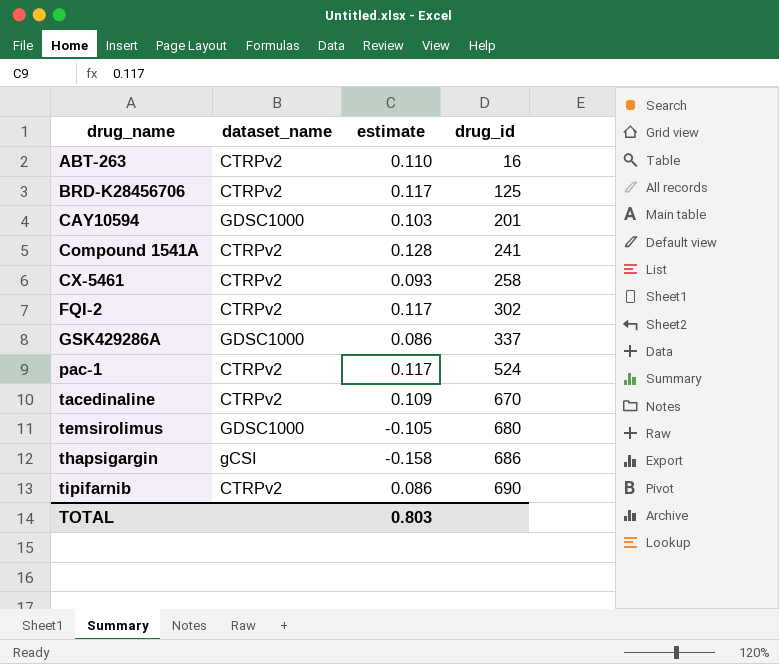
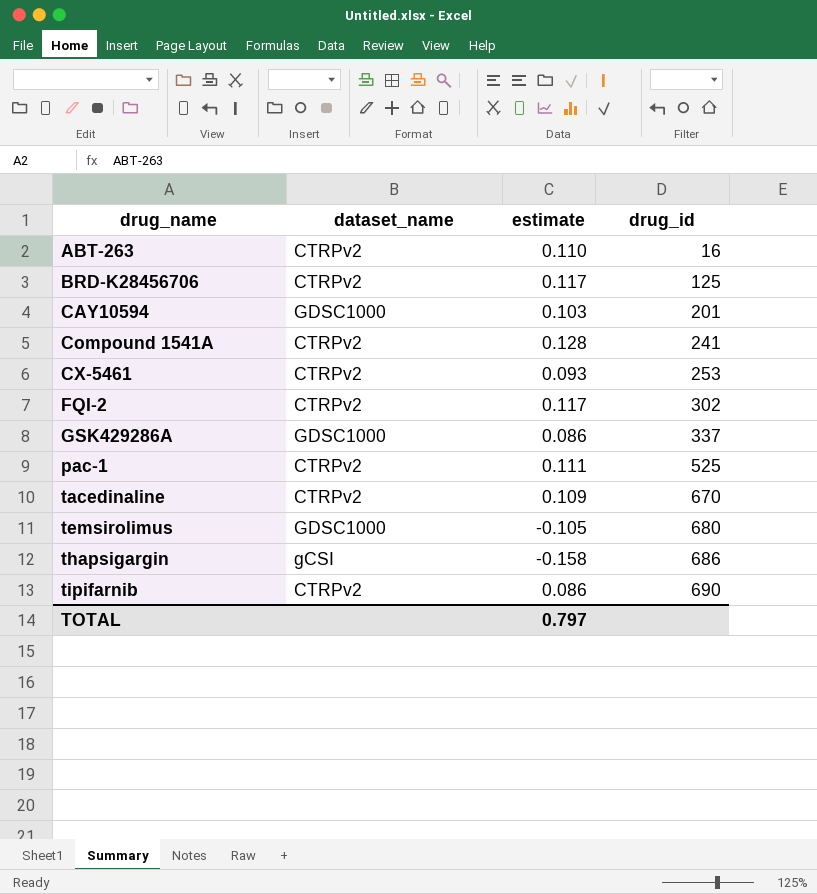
CX-5461 | drug_id: 258 -> 253
pac-1 | estimate: 0.117 -> 0.111
pac-1 | drug_id: 524 -> 525
TOTAL | estimate: 0.803 -> 0.797

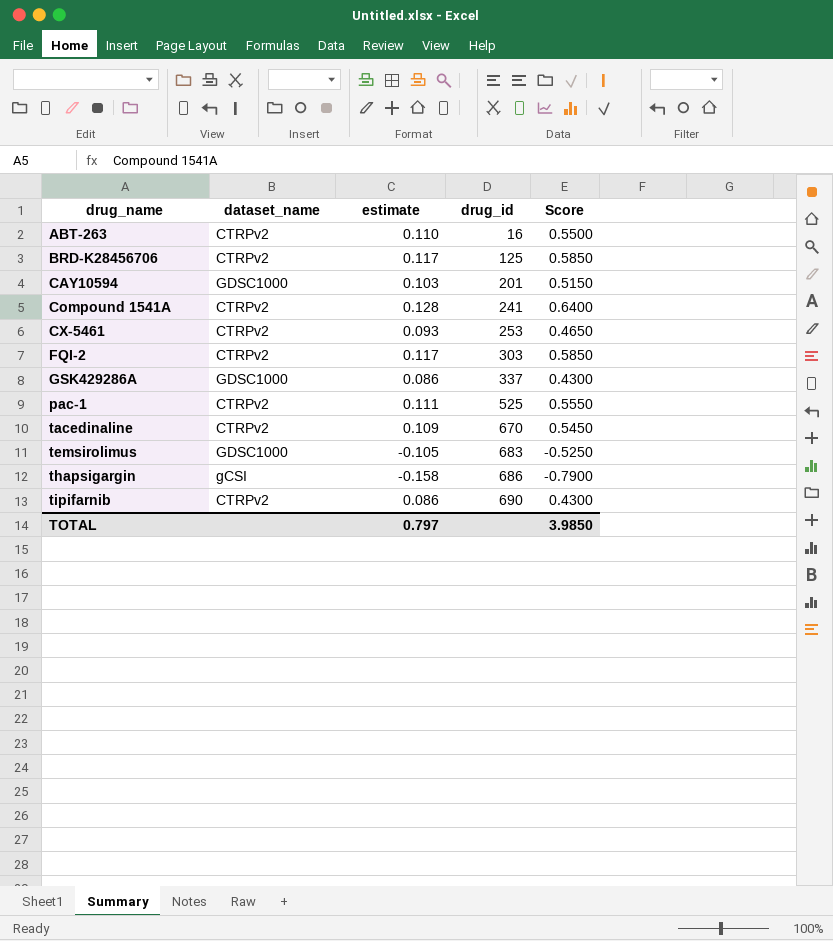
column Score | formula: none -> [estimate] * 5
FQI-2 | drug_id: 302 -> 303
temsirolimus | drug_id: 680 -> 683

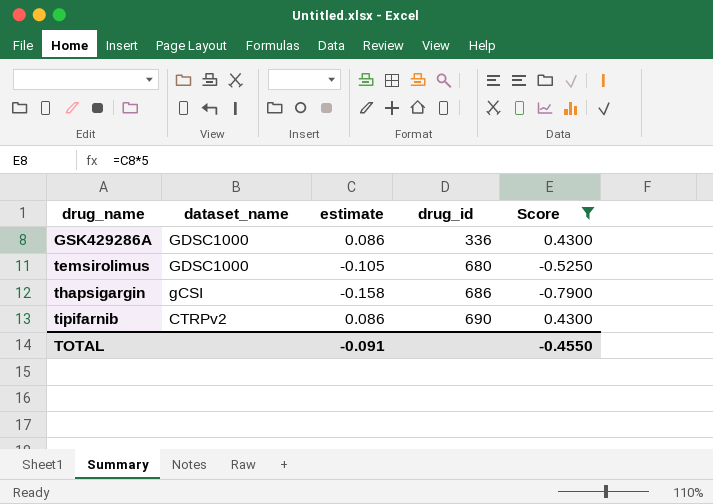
filter: none -> Score <= 0.4300
GSK429286A | drug_id: 337 -> 336
temsirolimus | drug_id: 683 -> 680
TOTAL | estimate: 0.797 -> -0.091
TOTAL | Score: 3.9850 -> -0.4550

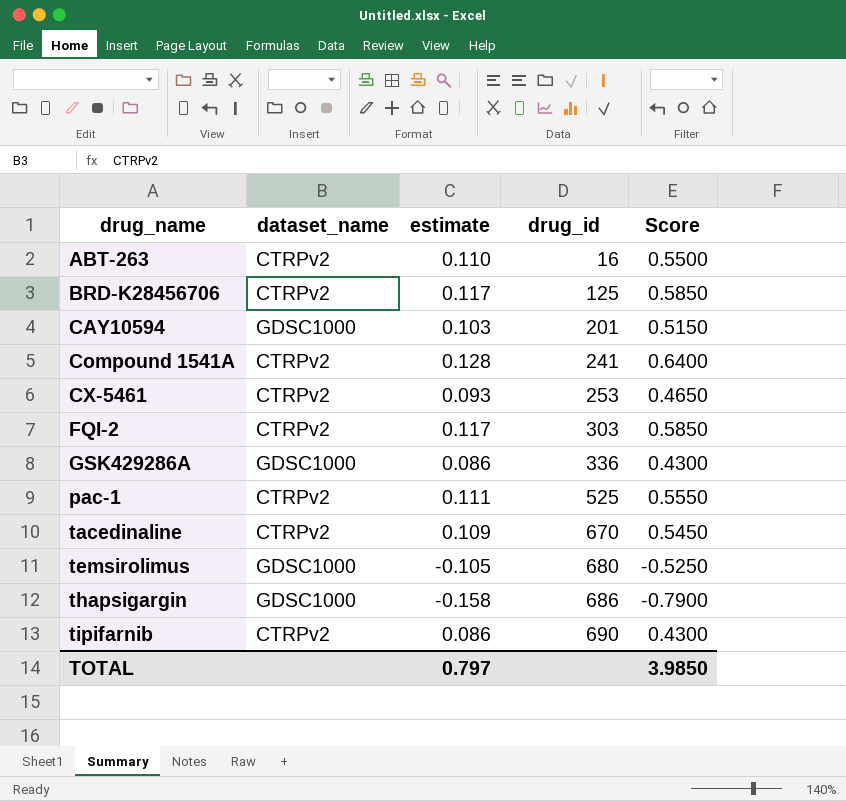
filter: Score <= 0.4300 -> none
thapsigargin | dataset_name: gCSI -> GDSC1000
TOTAL | estimate: -0.091 -> 0.797
TOTAL | Score: -0.4550 -> 3.9850

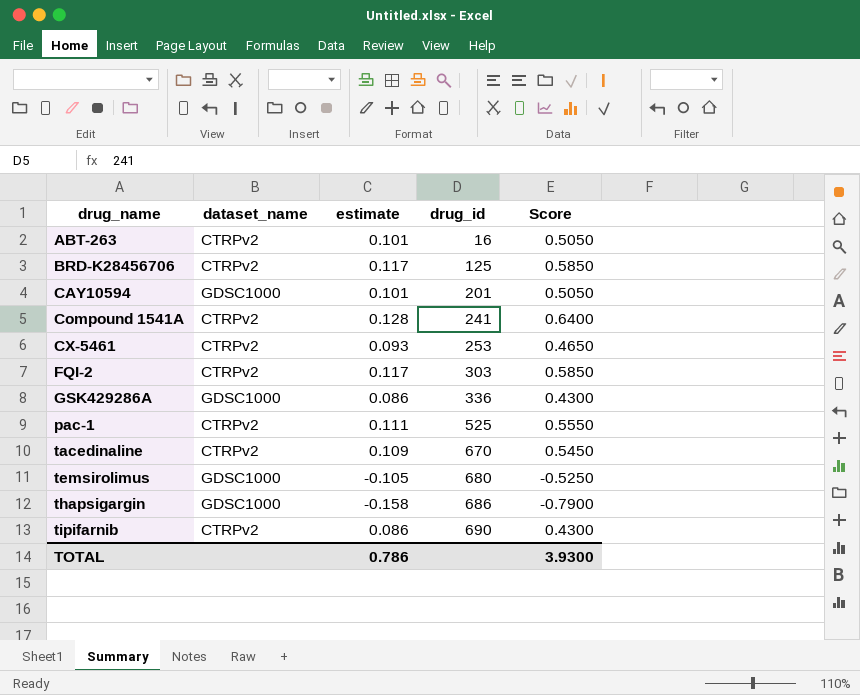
ABT-263 | estimate: 0.110 -> 0.101
ABT-263 | Score: 0.5500 -> 0.5050
CAY10594 | estimate: 0.103 -> 0.101
CAY10594 | Score: 0.5150 -> 0.5050
TOTAL | estimate: 0.797 -> 0.786
TOTAL | Score: 3.9850 -> 3.9300

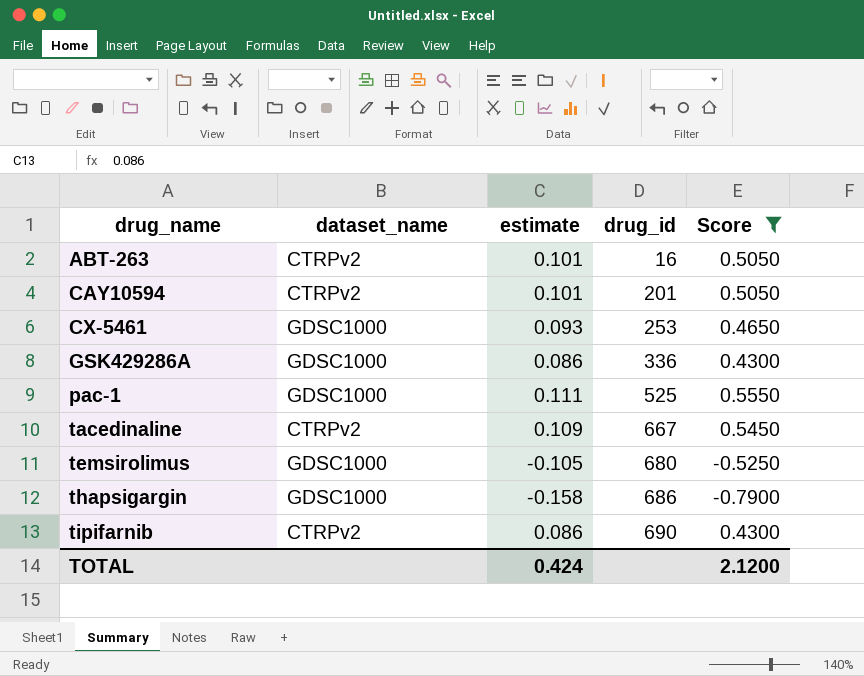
filter: none -> Score <= 0.5550
CAY10594 | dataset_name: GDSC1000 -> CTRPv2
CX-5461 | dataset_name: CTRPv2 -> GDSC1000
pac-1 | dataset_name: CTRPv2 -> GDSC1000
tacedinaline | drug_id: 670 -> 667
TOTAL | estimate: 0.786 -> 0.424
TOTAL | Score: 3.9300 -> 2.1200

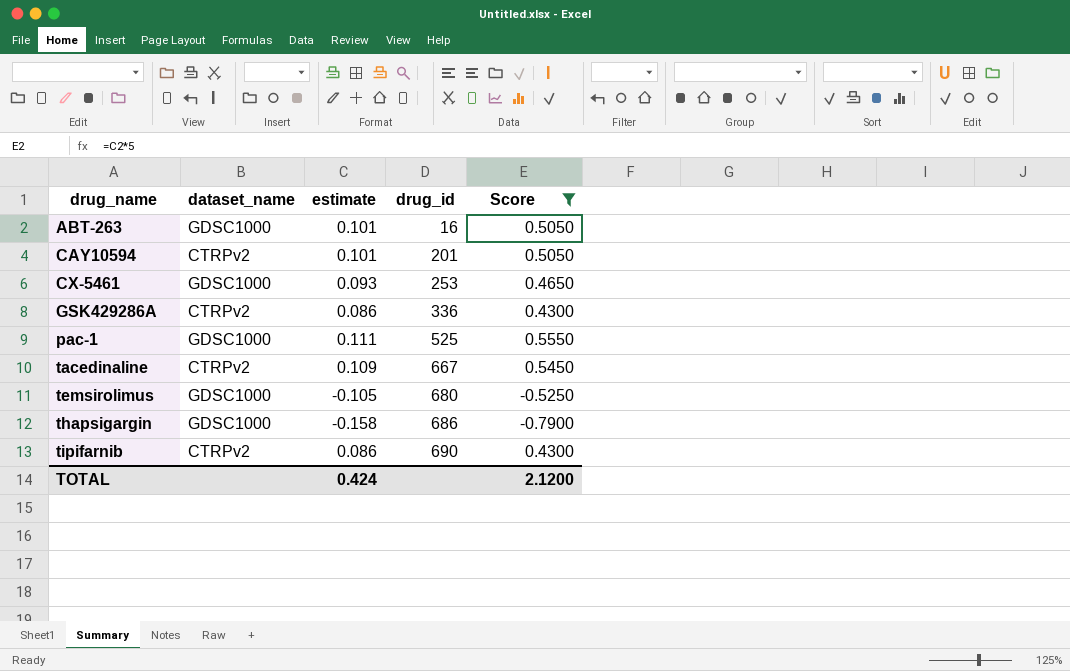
ABT-263 | dataset_name: CTRPv2 -> GDSC1000
GSK429286A | dataset_name: GDSC1000 -> CTRPv2

